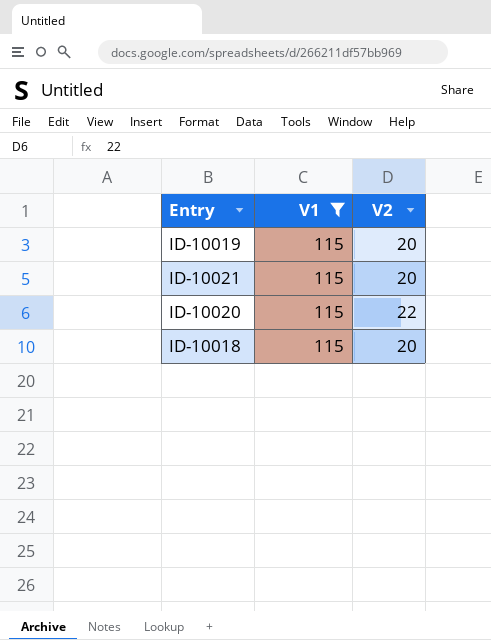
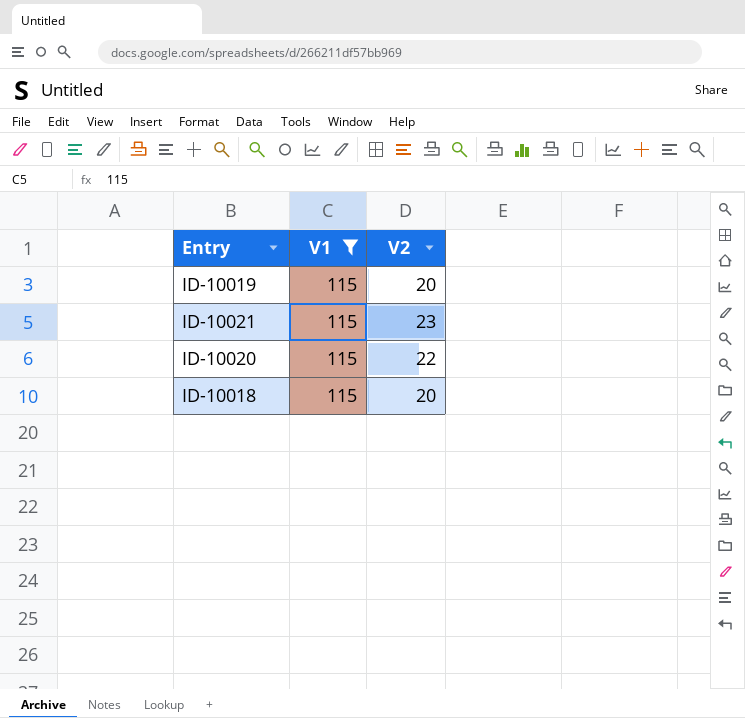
ID-10021 | V2: 20 -> 23

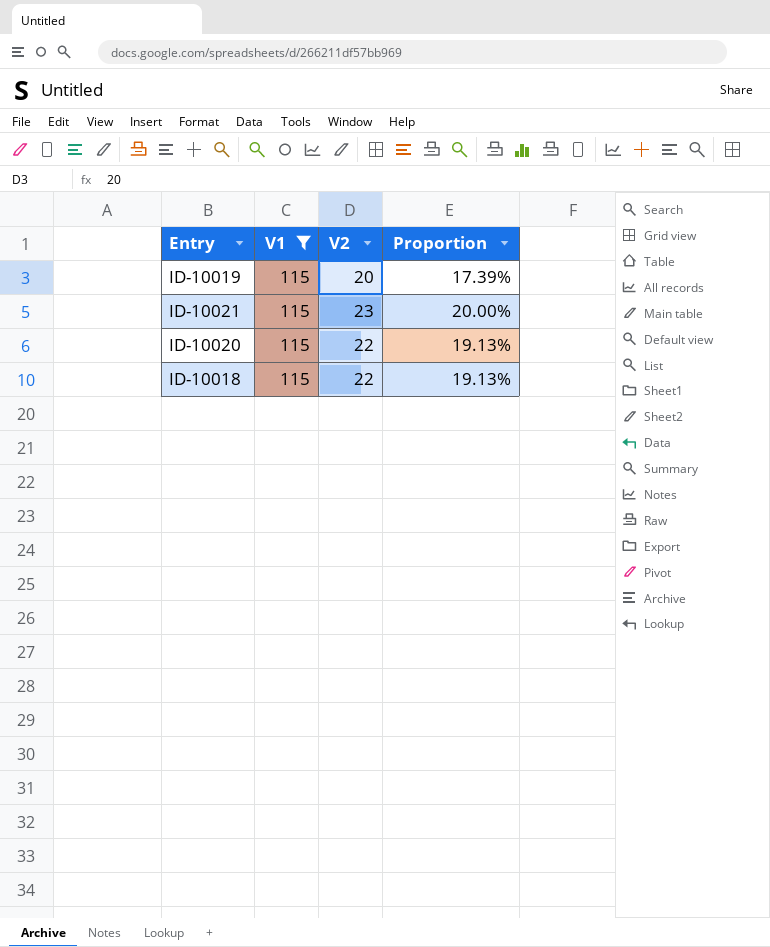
column Proportion | formula: none -> [V2] / [V1]
ID-10018 | V2: 20 -> 22

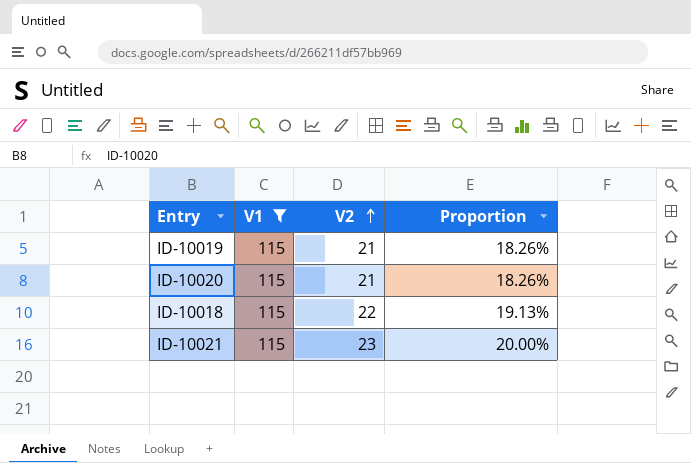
row order: none -> V2 ascending
ID-10019 | V2: 20 -> 21
ID-10019 | Proportion: 17.39% -> 18.26%
ID-10020 | V2: 22 -> 21
ID-10020 | Proportion: 19.13% -> 18.26%

